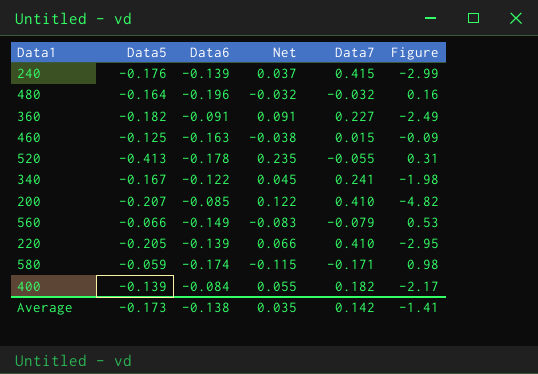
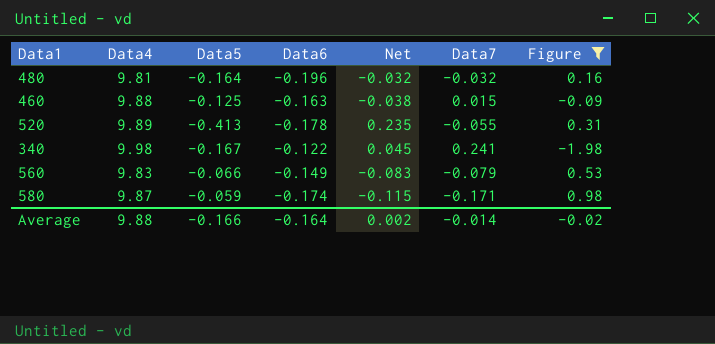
filter: none -> Figure >= -1.98
column Data4 | position: none -> 2
Average | Data5: -0.173 -> -0.166
Average | Data6: -0.138 -> -0.164
Average | Net: 0.035 -> 0.002
Average | Data7: 0.142 -> -0.014
Average | Figure: -1.41 -> -0.02

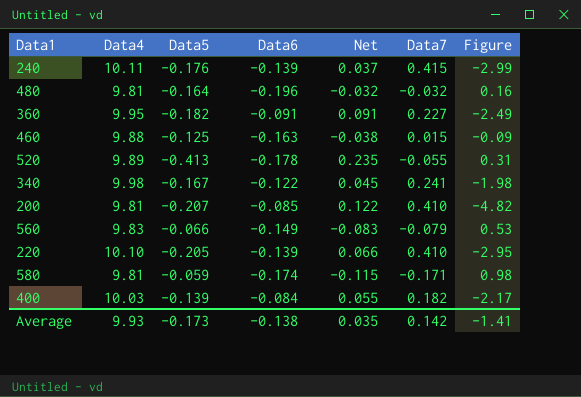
filter: Figure >= -1.98 -> none
580 | Data4: 9.87 -> 9.81
Average | Data4: 9.88 -> 9.93
Average | Data5: -0.166 -> -0.173
Average | Data6: -0.164 -> -0.138
Average | Net: 0.002 -> 0.035
Average | Data7: -0.014 -> 0.142
Average | Figure: -0.02 -> -1.41

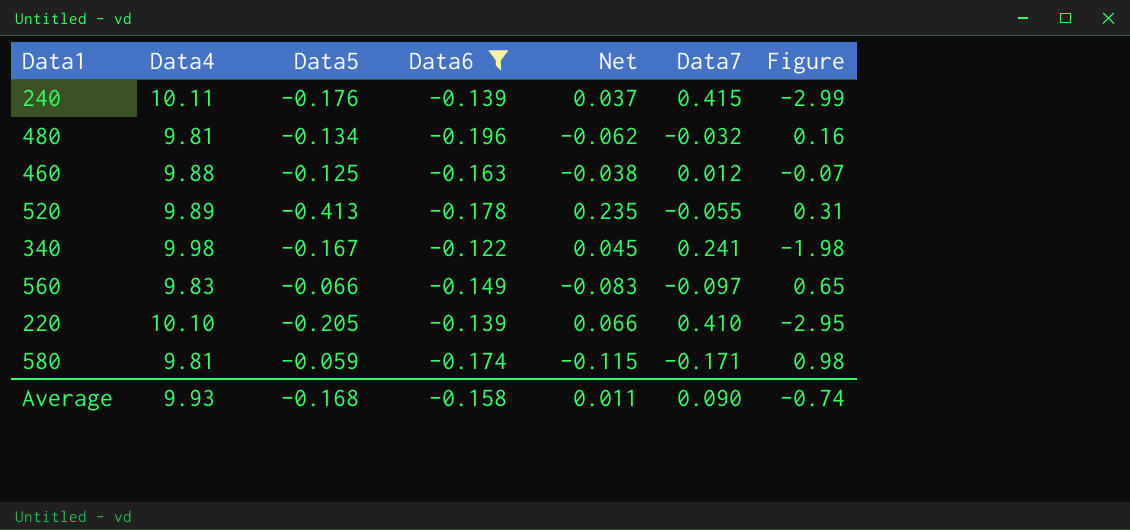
filter: none -> Data6 <= -0.122
480 | Data5: -0.164 -> -0.134
480 | Net: -0.032 -> -0.062
460 | Data7: 0.015 -> 0.012
460 | Figure: -0.09 -> -0.07
560 | Data7: -0.079 -> -0.097
560 | Figure: 0.53 -> 0.65
Average | Data5: -0.173 -> -0.168
Average | Data6: -0.138 -> -0.158
Average | Net: 0.035 -> 0.011
Average | Data7: 0.142 -> 0.090
Average | Figure: -1.41 -> -0.74

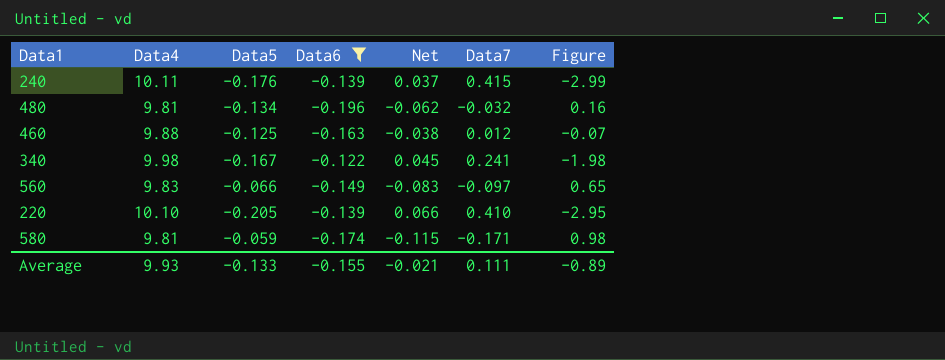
row 520: 9.89 | -0.413 | -0.178 | 0.235 | -0.055 | 0.31 -> none
Average | Data5: -0.168 -> -0.133
Average | Data6: -0.158 -> -0.155
Average | Net: 0.011 -> -0.021
Average | Data7: 0.090 -> 0.111
Average | Figure: -0.74 -> -0.89

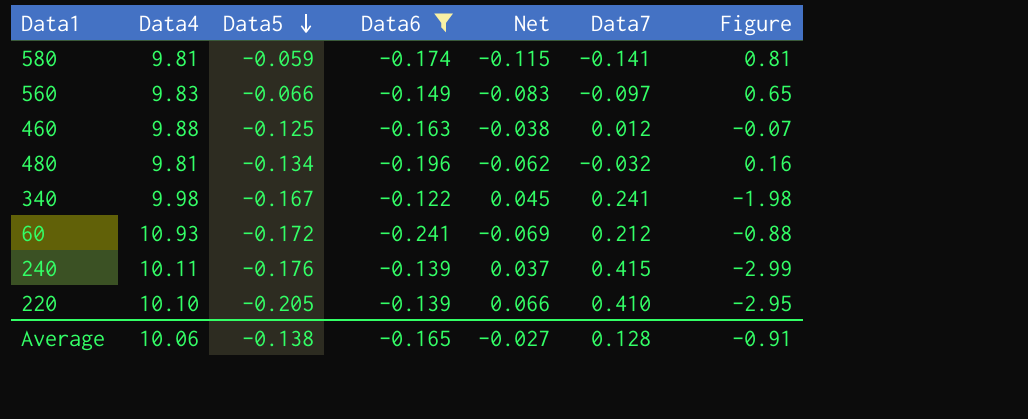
row order: none -> Data5 descending
580 | Data7: -0.171 -> -0.141
580 | Figure: 0.98 -> 0.81
row 60: none -> 10.93 | -0.172 | -0.241 | -0.069 | 0.212 | -0.88
Average | Data4: 9.93 -> 10.06
Average | Data5: -0.133 -> -0.138
Average | Data6: -0.155 -> -0.165
Average | Net: -0.021 -> -0.027
Average | Data7: 0.111 -> 0.128
Average | Figure: -0.89 -> -0.91

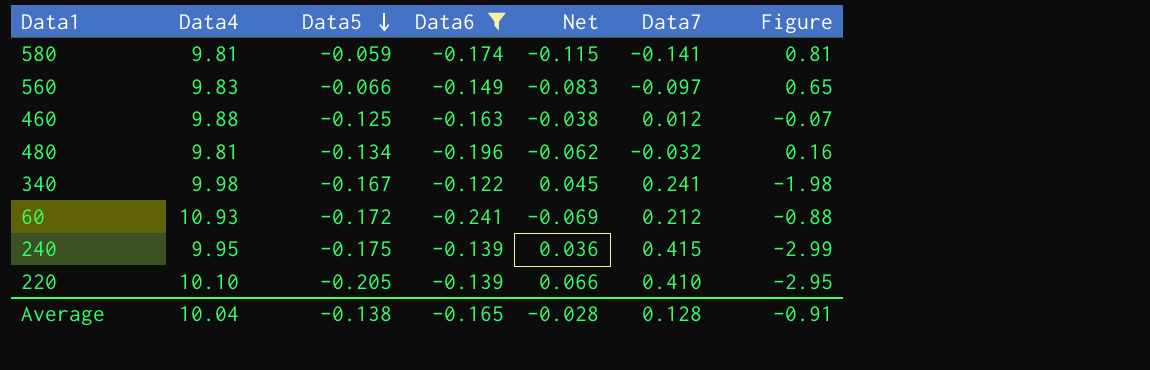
240 | Data4: 10.11 -> 9.95
240 | Data5: -0.176 -> -0.175
240 | Net: 0.037 -> 0.036
Average | Data4: 10.06 -> 10.04
Average | Net: -0.027 -> -0.028

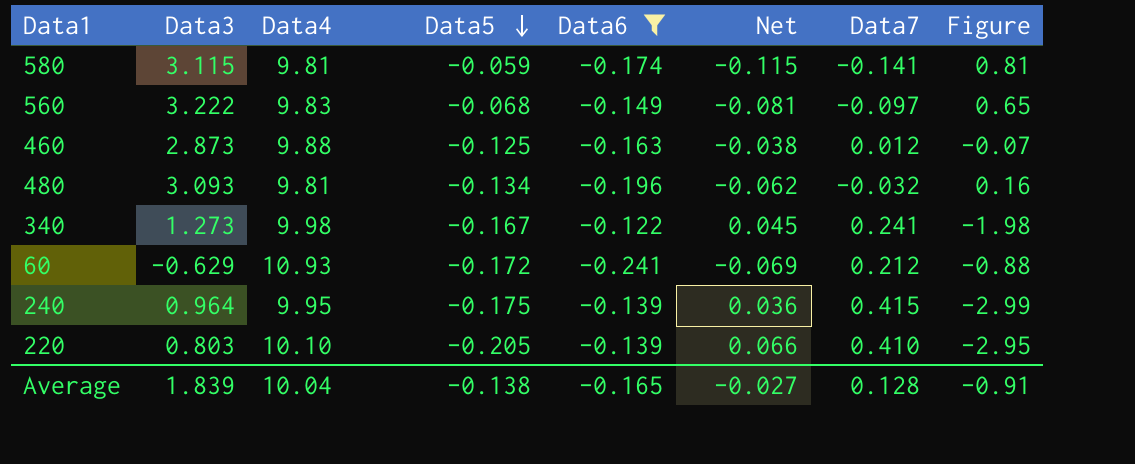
column Data3 | position: none -> 2
560 | Data5: -0.066 -> -0.068
560 | Net: -0.083 -> -0.081
Average | Net: -0.028 -> -0.027

